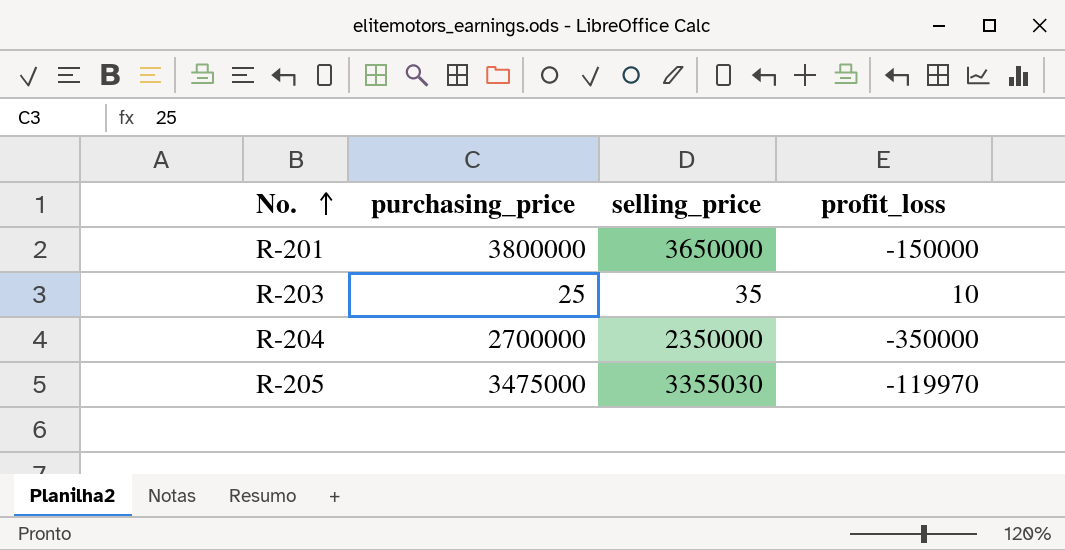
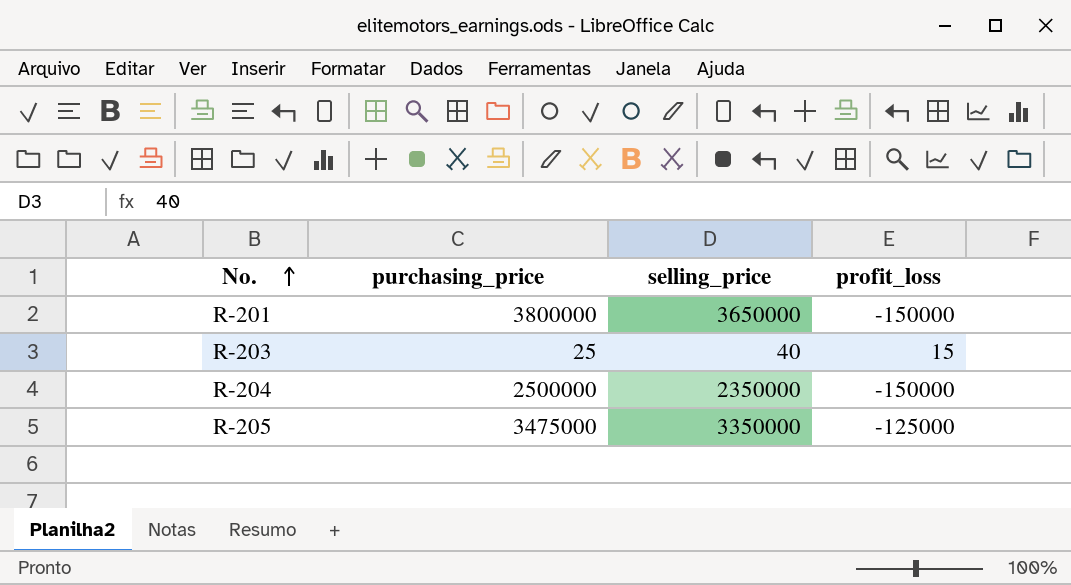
R-203 | selling_price: 35 -> 40
R-203 | profit_loss: 10 -> 15
R-204 | purchasing_price: 2700000 -> 2500000
R-204 | profit_loss: -350000 -> -150000
R-205 | selling_price: 3355030 -> 3350000
R-205 | profit_loss: -119970 -> -125000

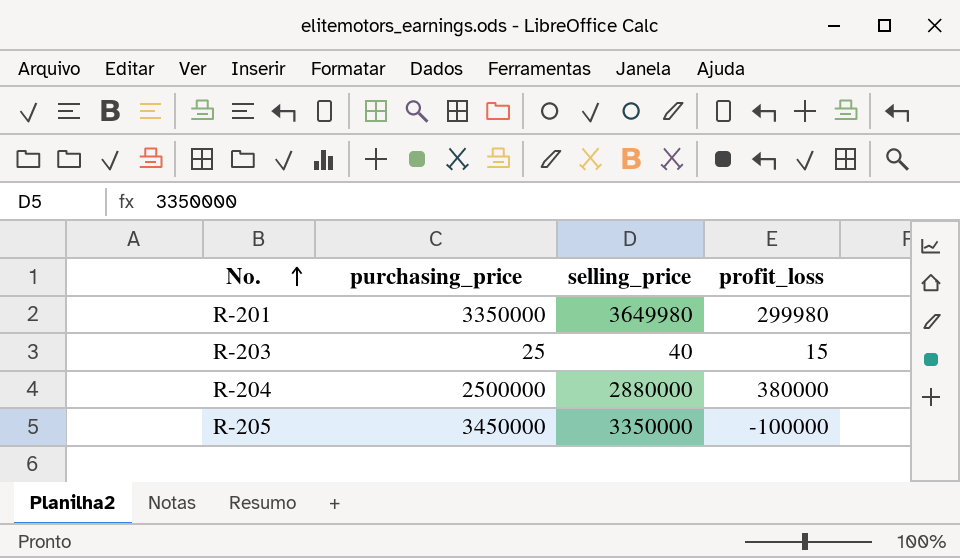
R-201 | purchasing_price: 3800000 -> 3350000
R-201 | selling_price: 3650000 -> 3649980
R-201 | profit_loss: -150000 -> 299980
R-204 | selling_price: 2350000 -> 2880000
R-204 | profit_loss: -150000 -> 380000
R-205 | purchasing_price: 3475000 -> 3450000
R-205 | profit_loss: -125000 -> -100000

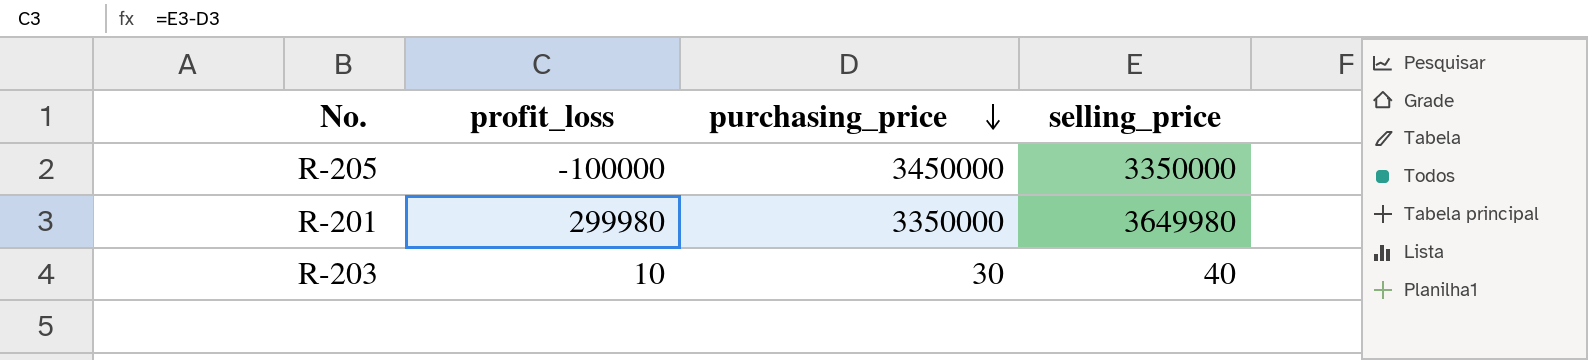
row order: No. ascending -> purchasing_price descending
column profit_loss | position: 4 -> 2
row R-204: 2500000 | 2880000 | 380000 -> none
R-203 | profit_loss: 15 -> 10
R-203 | purchasing_price: 25 -> 30

